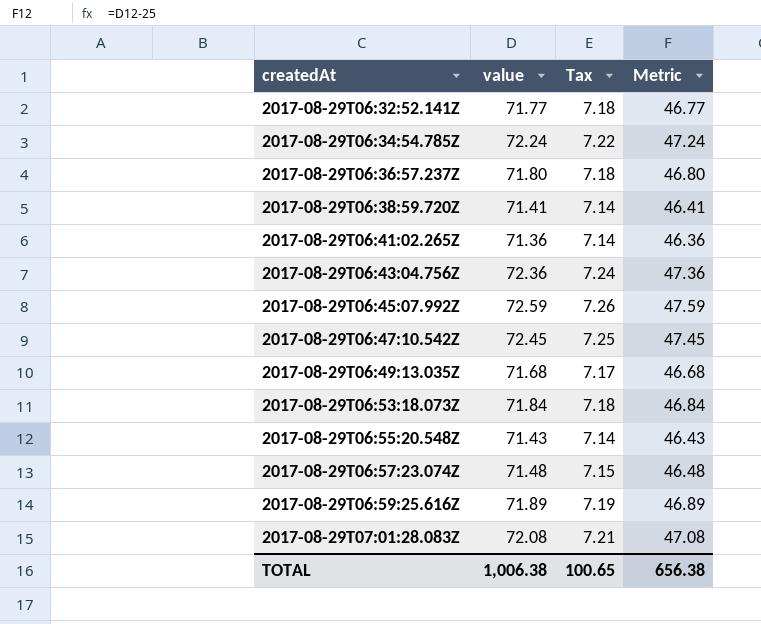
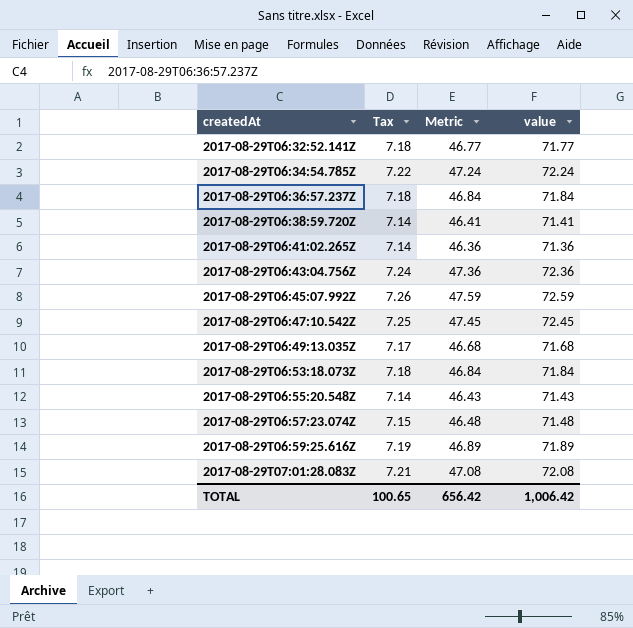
column value | position: 2 -> 4
2017-08-29T06:36:57.237Z | Metric: 46.80 -> 46.84
2017-08-29T06:36:57.237Z | value: 71.80 -> 71.84
TOTAL | Metric: 656.38 -> 656.42
TOTAL | value: 1,006.38 -> 1,006.42

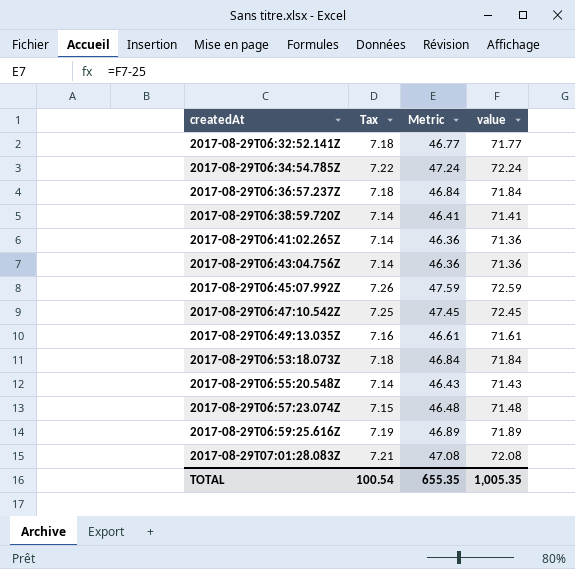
2017-08-29T06:43:04.756Z | Tax: 7.24 -> 7.14
2017-08-29T06:43:04.756Z | Metric: 47.36 -> 46.36
2017-08-29T06:43:04.756Z | value: 72.36 -> 71.36
2017-08-29T06:49:13.035Z | Tax: 7.17 -> 7.16
2017-08-29T06:49:13.035Z | Metric: 46.68 -> 46.61
2017-08-29T06:49:13.035Z | value: 71.68 -> 71.61
TOTAL | Tax: 100.65 -> 100.54
TOTAL | Metric: 656.42 -> 655.35
TOTAL | value: 1,006.42 -> 1,005.35

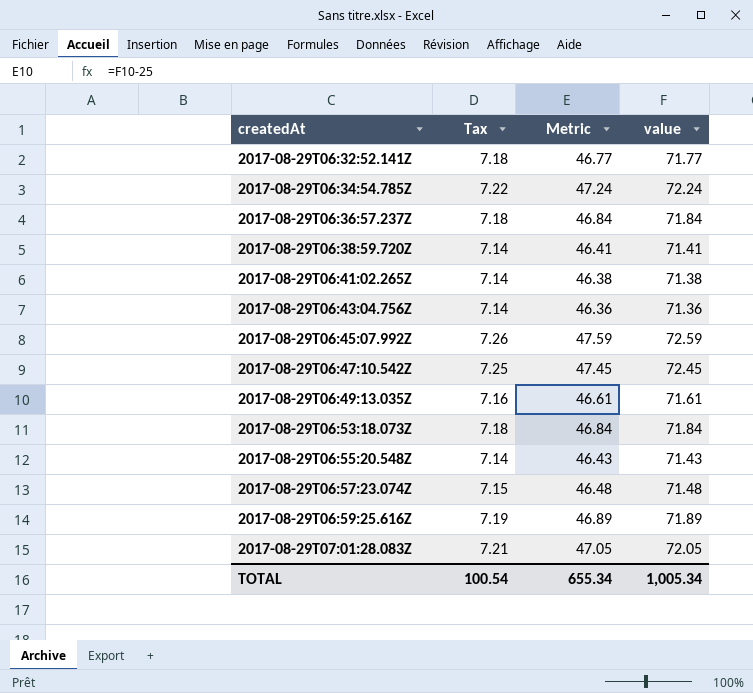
2017-08-29T06:41:02.265Z | Metric: 46.36 -> 46.38
2017-08-29T06:41:02.265Z | value: 71.36 -> 71.38
2017-08-29T07:01:28.083Z | Metric: 47.08 -> 47.05
2017-08-29T07:01:28.083Z | value: 72.08 -> 72.05
TOTAL | Metric: 655.35 -> 655.34
TOTAL | value: 1,005.35 -> 1,005.34

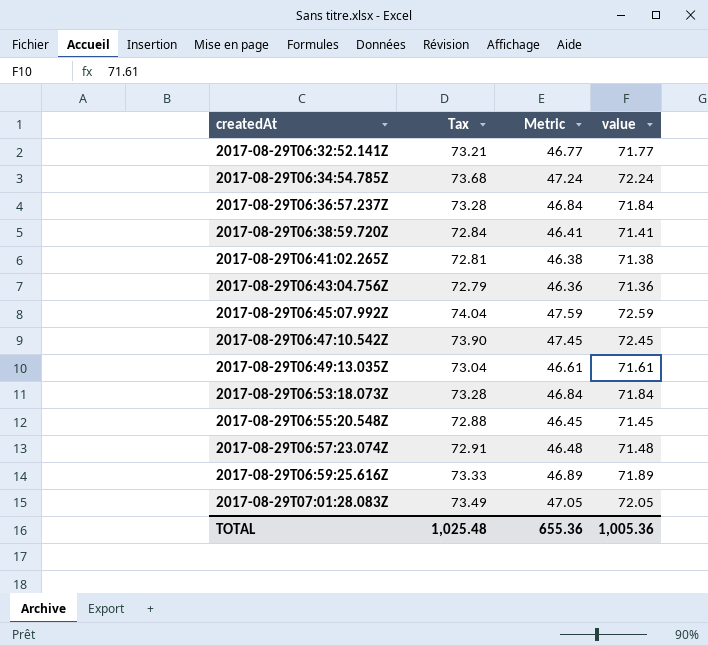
column Tax | formula: [value] * 0.1 -> [value] * 1.02
2017-08-29T06:55:20.548Z | Metric: 46.43 -> 46.45
2017-08-29T06:55:20.548Z | value: 71.43 -> 71.45
TOTAL | Tax: 100.54 -> 1,025.48
TOTAL | Metric: 655.34 -> 655.36
TOTAL | value: 1,005.34 -> 1,005.36

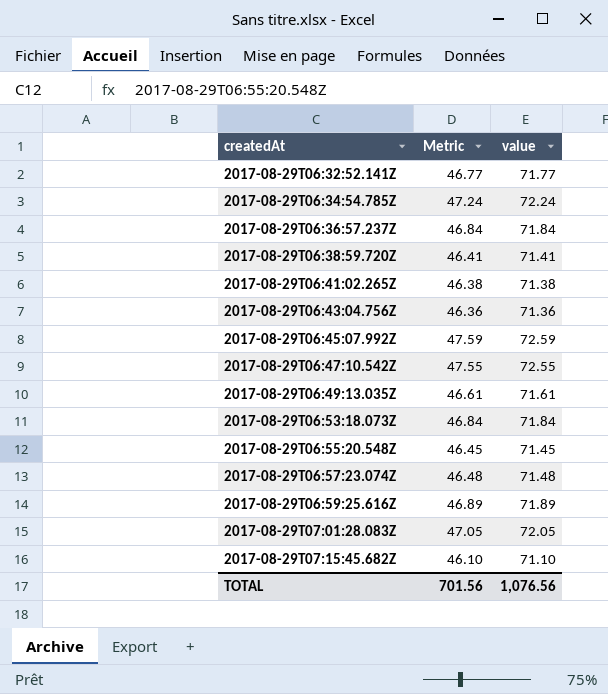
column Tax | formula: [value] * 1.02 -> none
2017-08-29T06:47:10.542Z | Metric: 47.45 -> 47.55
2017-08-29T06:47:10.542Z | value: 72.45 -> 72.55
row 2017-08-29T07:15:45.682Z: none -> 46.10 | 71.10
TOTAL | Metric: 655.36 -> 701.56
TOTAL | value: 1,005.36 -> 1,076.56

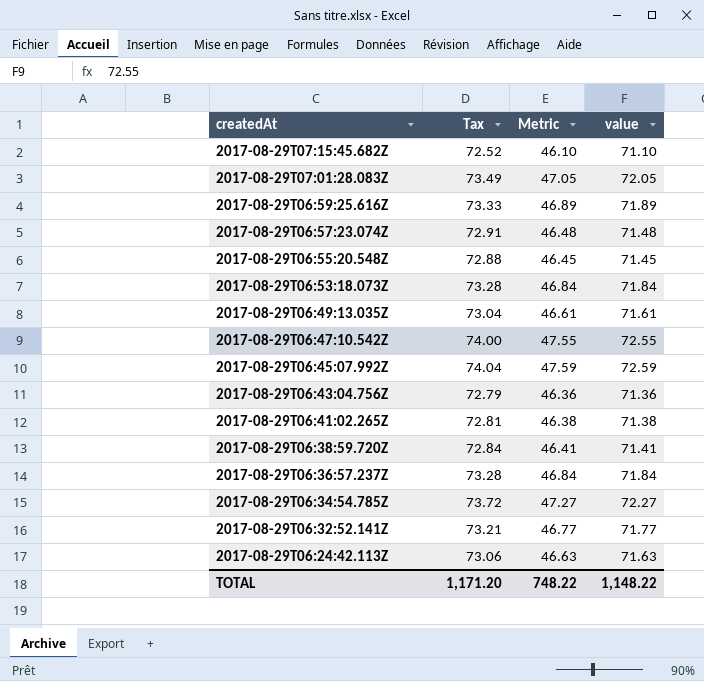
row order: createdAt ascending -> createdAt descending
column Tax | formula: none -> [value] * 1.02
2017-08-29T06:34:54.785Z | Metric: 47.24 -> 47.27
2017-08-29T06:34:54.785Z | value: 72.24 -> 72.27
row 2017-08-29T06:24:42.113Z: none -> 73.06 | 46.63 | 71.63
TOTAL | Metric: 701.56 -> 748.22
TOTAL | value: 1,076.56 -> 1,148.22

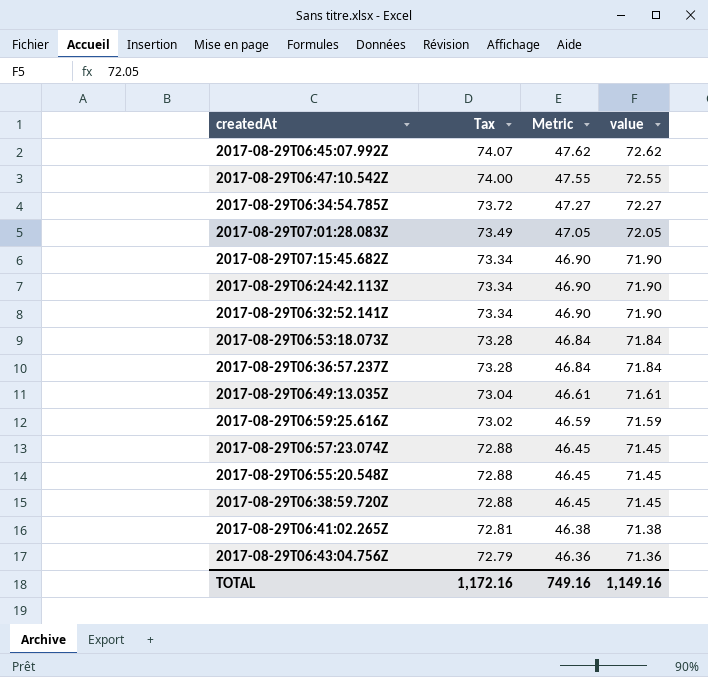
row order: createdAt descending -> Tax descending
2017-08-29T06:45:07.992Z | Tax: 74.04 -> 74.07
2017-08-29T06:45:07.992Z | Metric: 47.59 -> 47.62
2017-08-29T06:45:07.992Z | value: 72.59 -> 72.62
2017-08-29T07:15:45.682Z | Tax: 72.52 -> 73.34
2017-08-29T07:15:45.682Z | Metric: 46.10 -> 46.90
2017-08-29T07:15:45.682Z | value: 71.10 -> 71.90
2017-08-29T06:24:42.113Z | Tax: 73.06 -> 73.34
2017-08-29T06:24:42.113Z | Metric: 46.63 -> 46.90
2017-08-29T06:24:42.113Z | value: 71.63 -> 71.90
2017-08-29T06:32:52.141Z | Tax: 73.21 -> 73.34
2017-08-29T06:32:52.141Z | Metric: 46.77 -> 46.90
2017-08-29T06:32:52.141Z | value: 71.77 -> 71.90
2017-08-29T06:59:25.616Z | Tax: 73.33 -> 73.02
2017-08-29T06:59:25.616Z | Metric: 46.89 -> 46.59
2017-08-29T06:59:25.616Z | value: 71.89 -> 71.59
2017-08-29T06:57:23.074Z | Tax: 72.91 -> 72.88
2017-08-29T06:57:23.074Z | Metric: 46.48 -> 46.45
2017-08-29T06:57:23.074Z | value: 71.48 -> 71.45
2017-08-29T06:38:59.720Z | Tax: 72.84 -> 72.88
2017-08-29T06:38:59.720Z | Metric: 46.41 -> 46.45
2017-08-29T06:38:59.720Z | value: 71.41 -> 71.45
TOTAL | Tax: 1,171.20 -> 1,172.16
TOTAL | Metric: 748.22 -> 749.16
TOTAL | value: 1,148.22 -> 1,149.16

